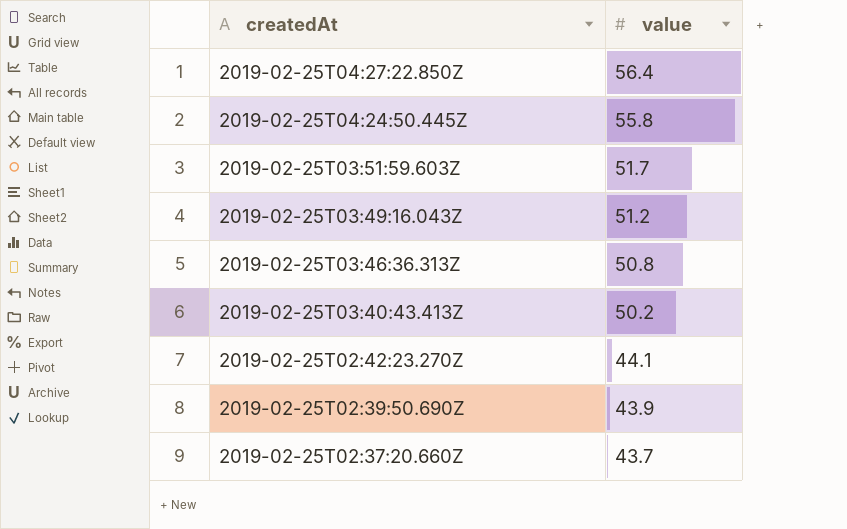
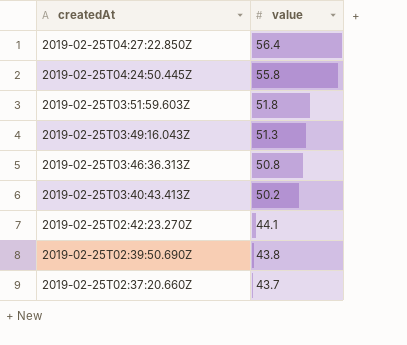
2019-02-25T03:51:59.603Z | value: 51.7 -> 51.8
2019-02-25T03:49:16.043Z | value: 51.2 -> 51.3
2019-02-25T02:39:50.690Z | value: 43.9 -> 43.8

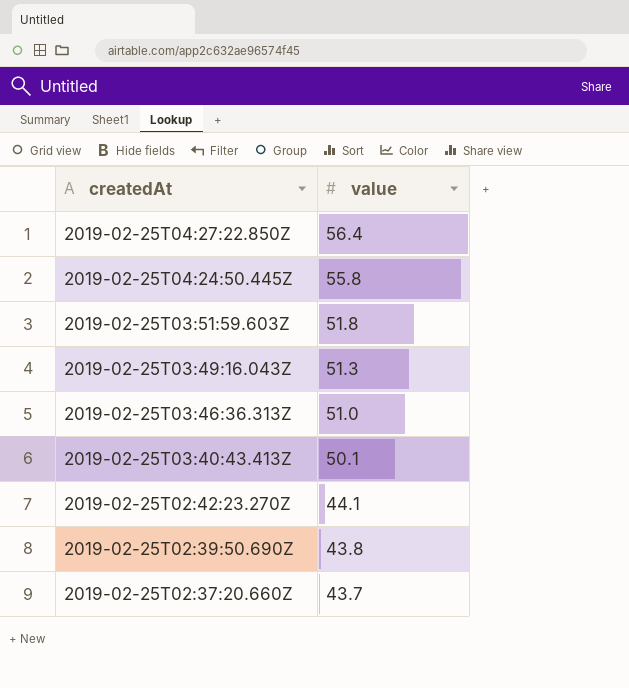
2019-02-25T03:46:36.313Z | value: 50.8 -> 51.0
2019-02-25T03:40:43.413Z | value: 50.2 -> 50.1

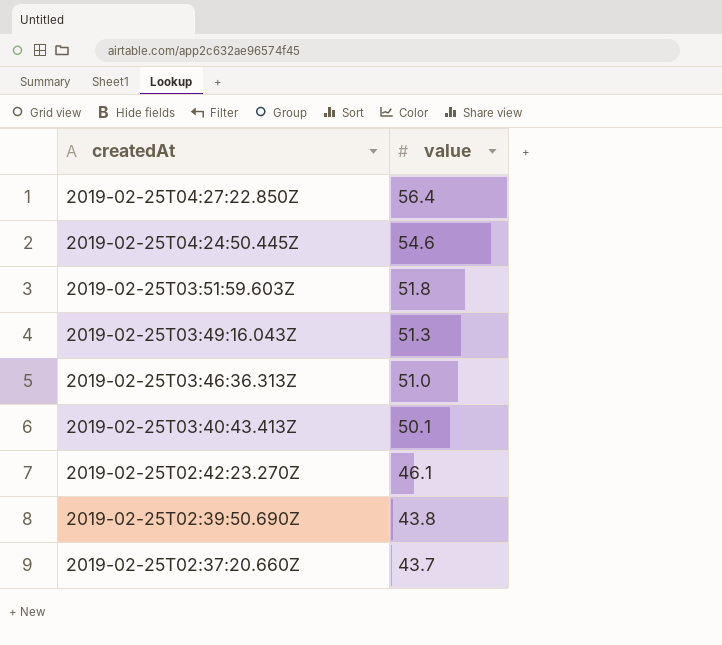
2019-02-25T04:24:50.445Z | value: 55.8 -> 54.6
2019-02-25T02:42:23.270Z | value: 44.1 -> 46.1

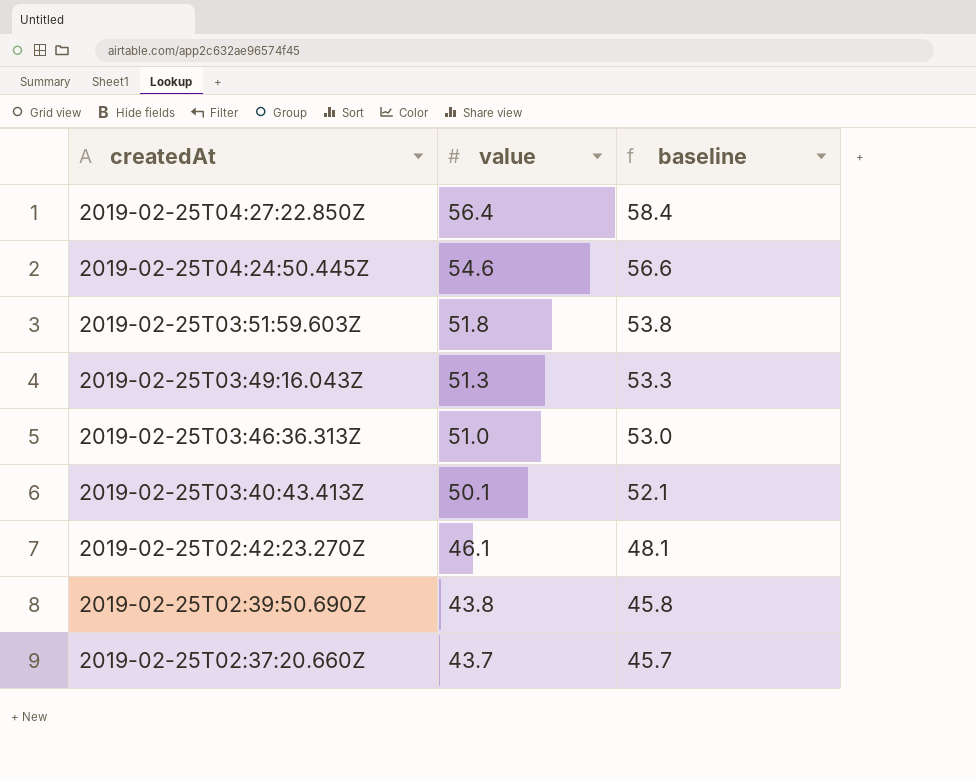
column baseline | formula: none -> [value] + 2

